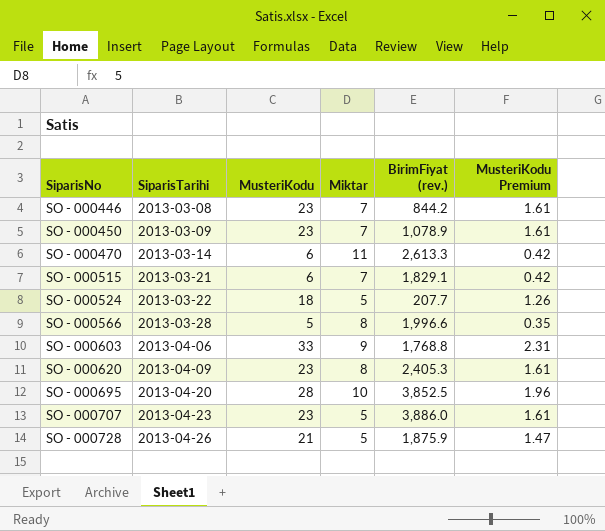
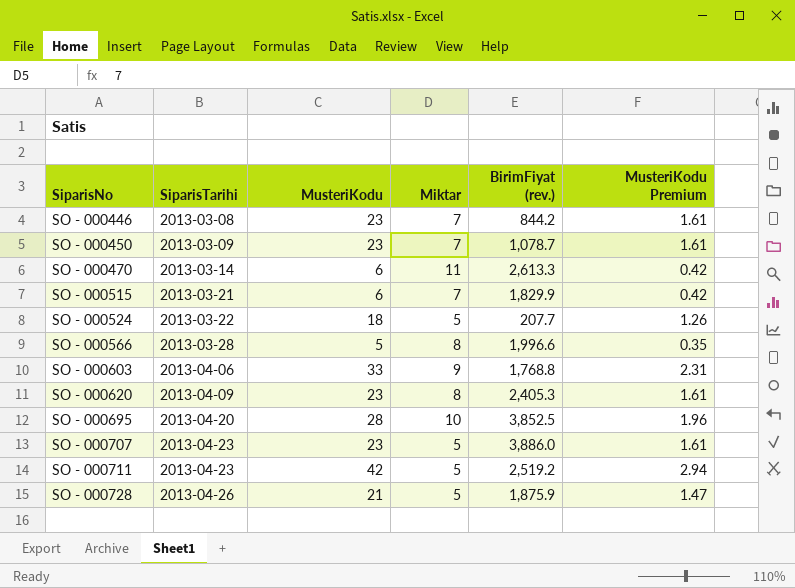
SO - 000450 | BirimFiyat (rev.): 1,078.9 -> 1,078.7
SO - 000515 | BirimFiyat (rev.): 1,829.1 -> 1,829.9
row SO - 000711: none -> 2013-04-23 | 42 | 5 | 2,519.2 | 2.94

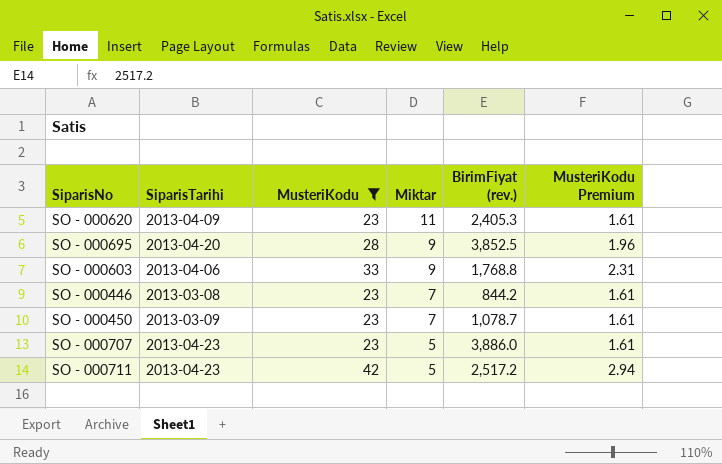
filter: none -> MusteriKodu >= 23
row order: SiparisNo ascending -> Miktar descending
SO - 000620 | Miktar: 8 -> 11
SO - 000695 | Miktar: 10 -> 9
SO - 000711 | BirimFiyat (rev.): 2,519.2 -> 2,517.2

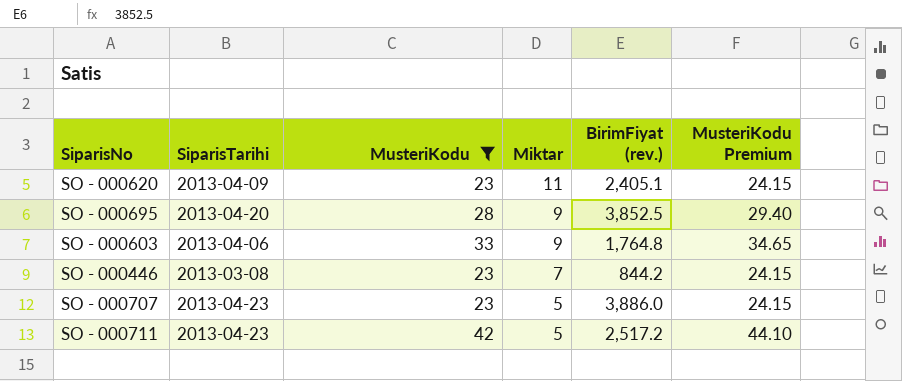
column MusteriKodu Premium | formula: [MusteriKodu] * 0.07 -> [MusteriKodu] * 1.05
row SO - 000450: 2013-03-09 | 23 | 7 | 1,078.7 | 1.61 -> none
SO - 000620 | BirimFiyat (rev.): 2,405.3 -> 2,405.1
SO - 000603 | BirimFiyat (rev.): 1,768.8 -> 1,764.8

